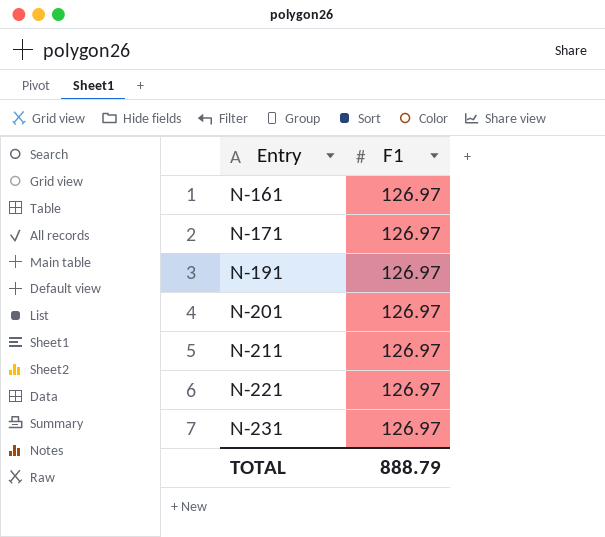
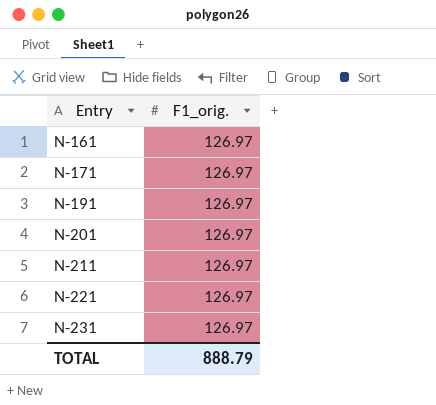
column name: F1 -> F1_orig.

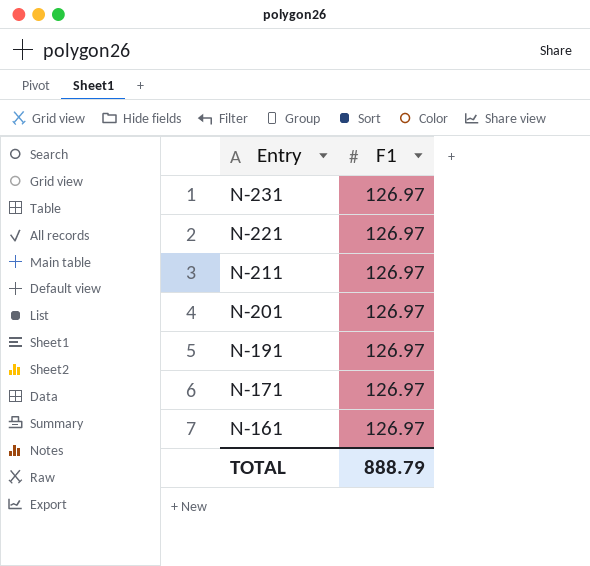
row order: Entry ascending -> Entry descending
column name: F1_orig. -> F1

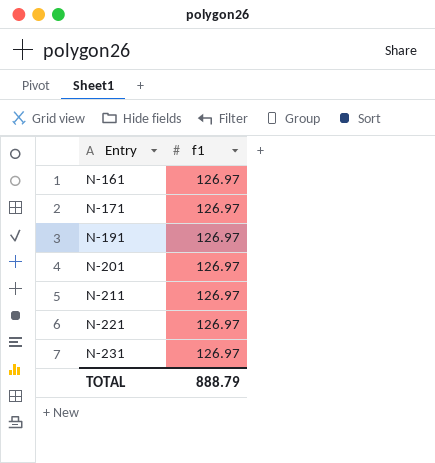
row order: Entry descending -> Entry ascending
column name: F1 -> f1

